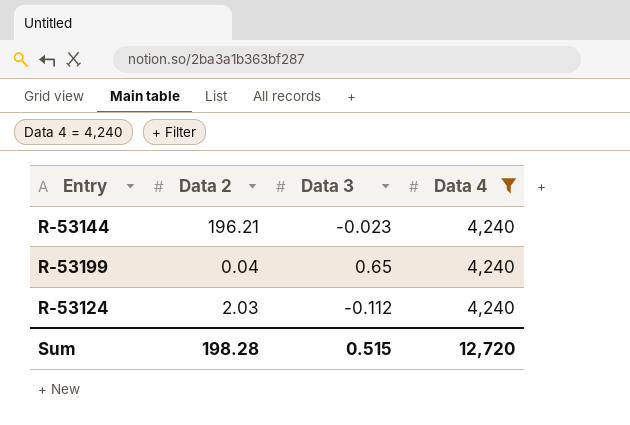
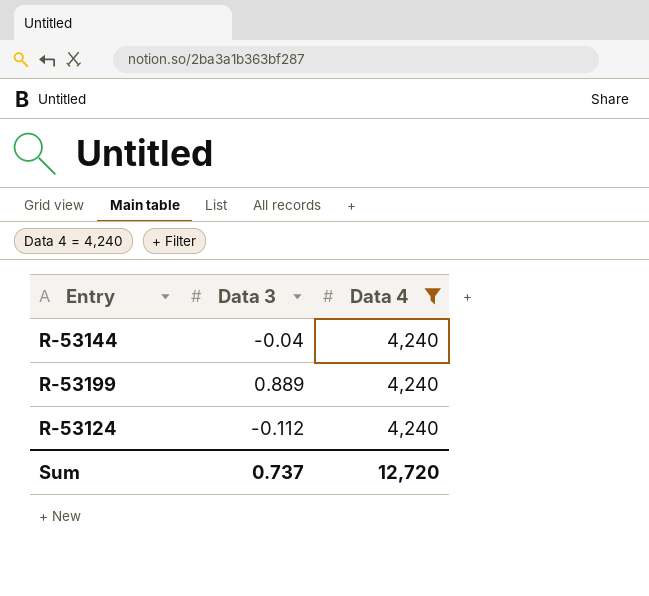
column Data 2 | position: 2 -> none
R-53144 | Data 3: -0.023 -> -0.04
R-53199 | Data 3: 0.65 -> 0.889
Sum | Data 3: 0.515 -> 0.737

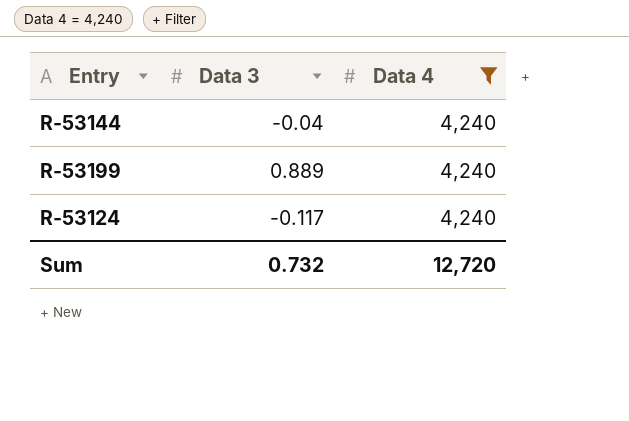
R-53124 | Data 3: -0.112 -> -0.117
Sum | Data 3: 0.737 -> 0.732

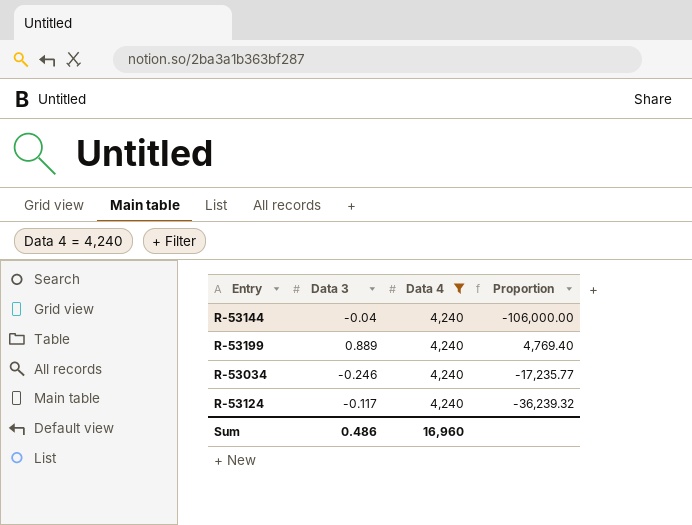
column Proportion | formula: none -> [Data 4] / [Data 3]
row R-53034: none -> -0.246 | 4,240 | -17,235.77
Sum | Data 3: 0.732 -> 0.486
Sum | Data 4: 12,720 -> 16,960

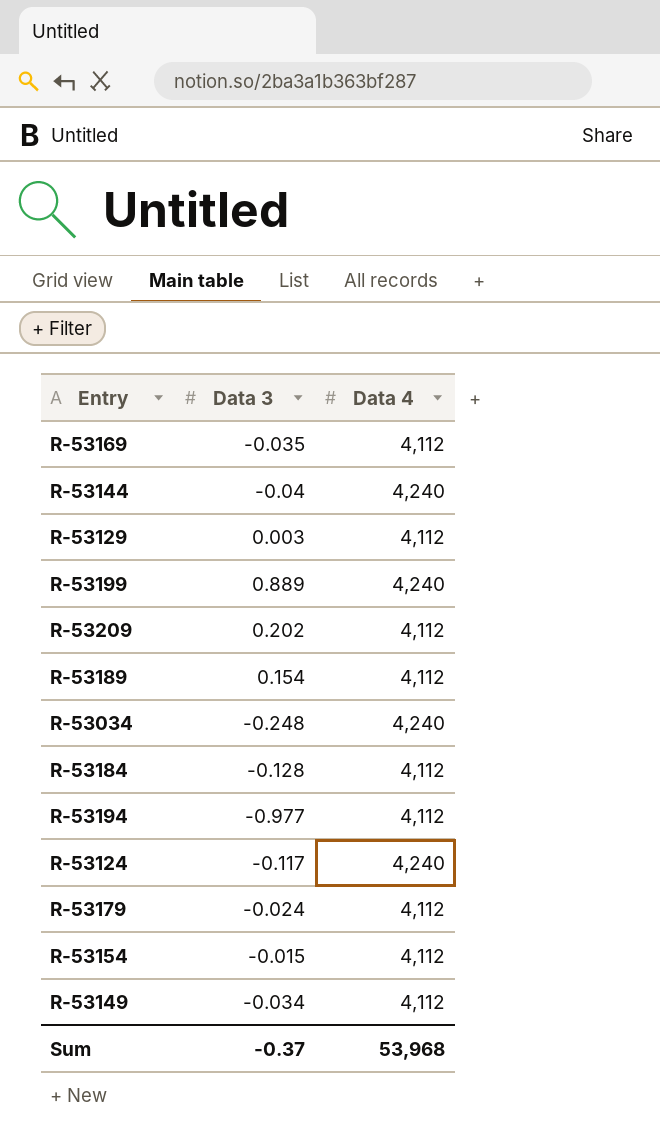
filter: Data 4 = 4,240 -> none
column Proportion | formula: [Data 4] / [Data 3] -> none
R-53034 | Data 3: -0.246 -> -0.248
Sum | Data 3: 0.486 -> -0.37
Sum | Data 4: 16,960 -> 53,968

